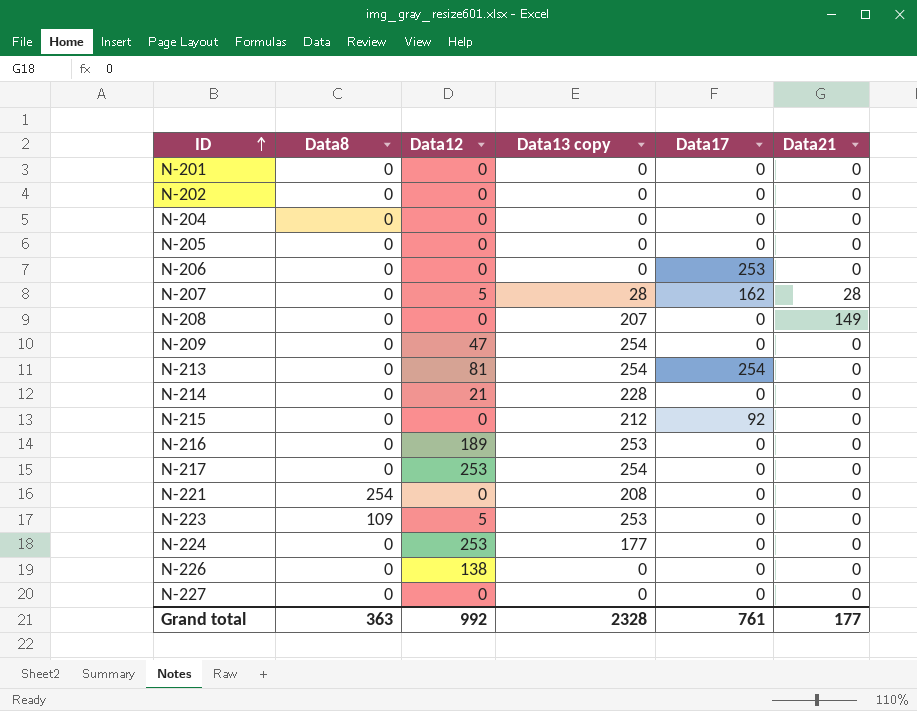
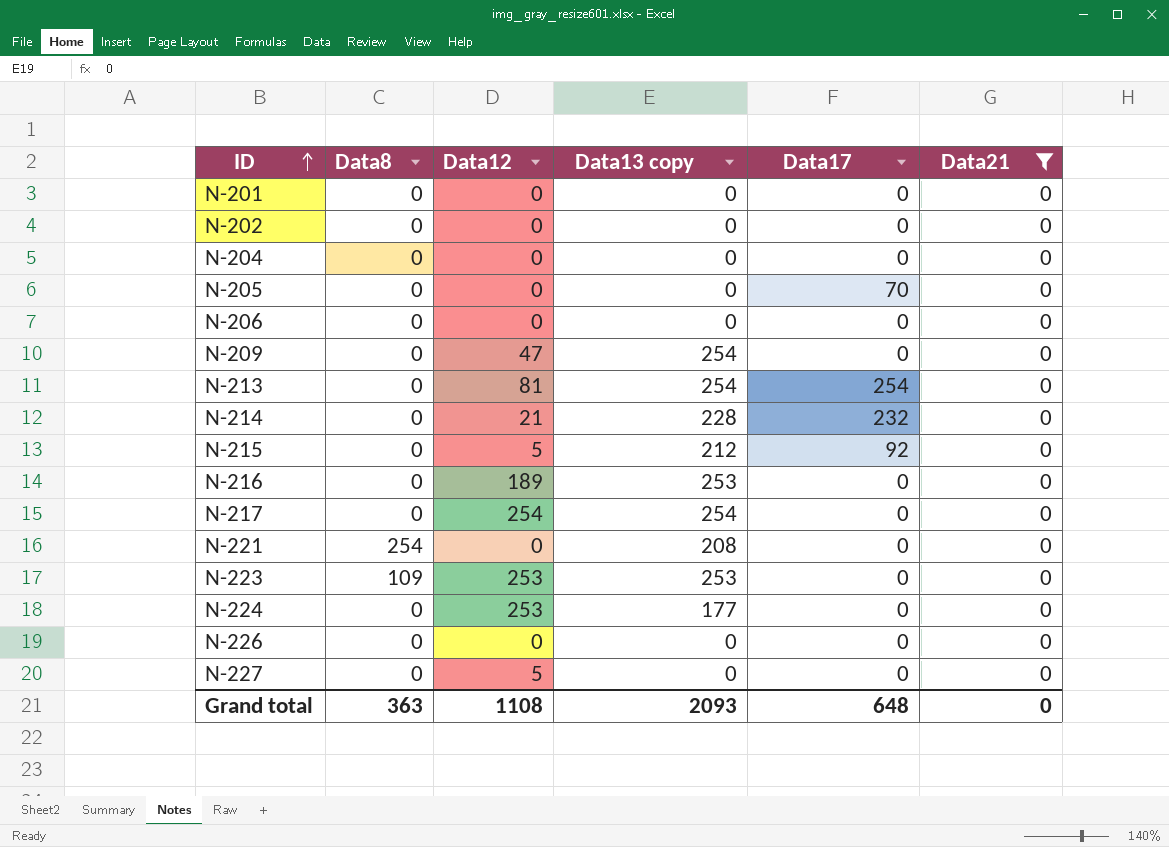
filter: none -> Data21 = 0
N-205 | Data17: 0 -> 70
N-206 | Data17: 253 -> 0
N-214 | Data17: 0 -> 232
N-215 | Data12: 0 -> 5
N-217 | Data12: 253 -> 254
N-223 | Data12: 5 -> 253
N-226 | Data12: 138 -> 0
N-227 | Data12: 0 -> 5
Grand total | Data12: 992 -> 1108
Grand total | Data13 copy: 2328 -> 2093
Grand total | Data17: 761 -> 648
Grand total | Data21: 177 -> 0

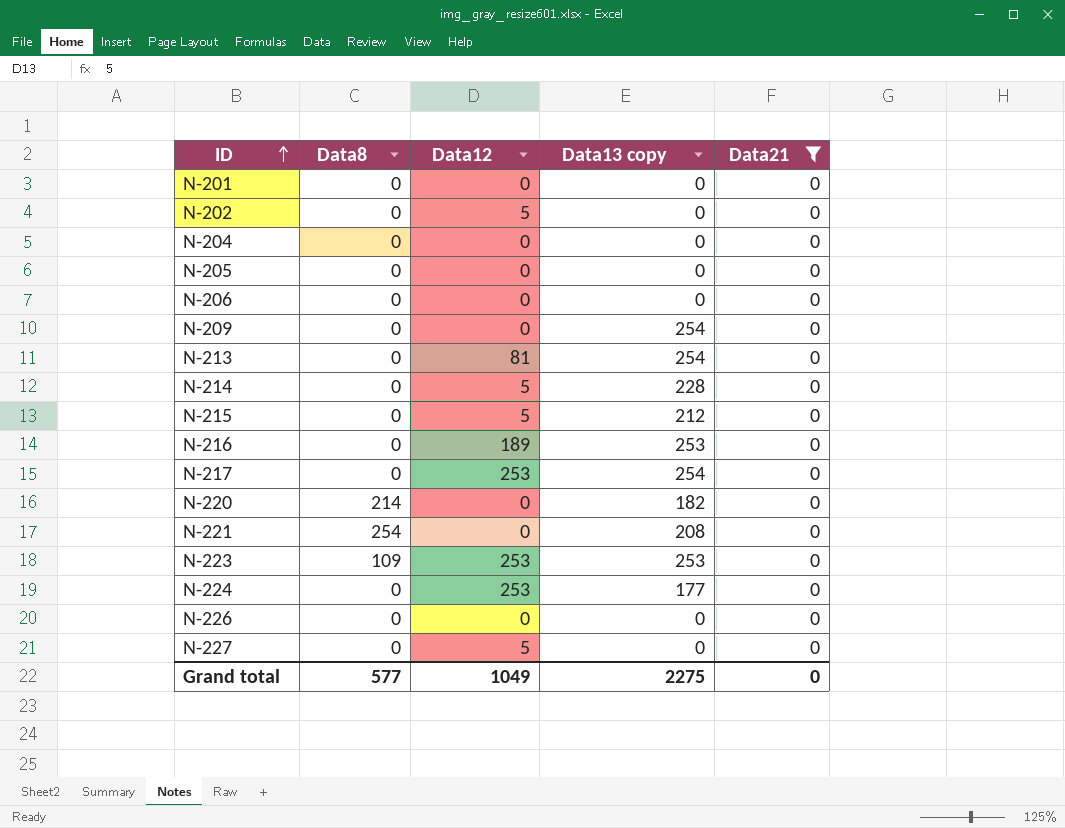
column Data17 | position: 5 -> none
N-202 | Data12: 0 -> 5
N-209 | Data12: 47 -> 0
N-214 | Data12: 21 -> 5
N-217 | Data12: 254 -> 253
row N-220: none -> 214 | 0 | 182 | 0
Grand total | Data8: 363 -> 577
Grand total | Data12: 1108 -> 1049
Grand total | Data13 copy: 2093 -> 2275

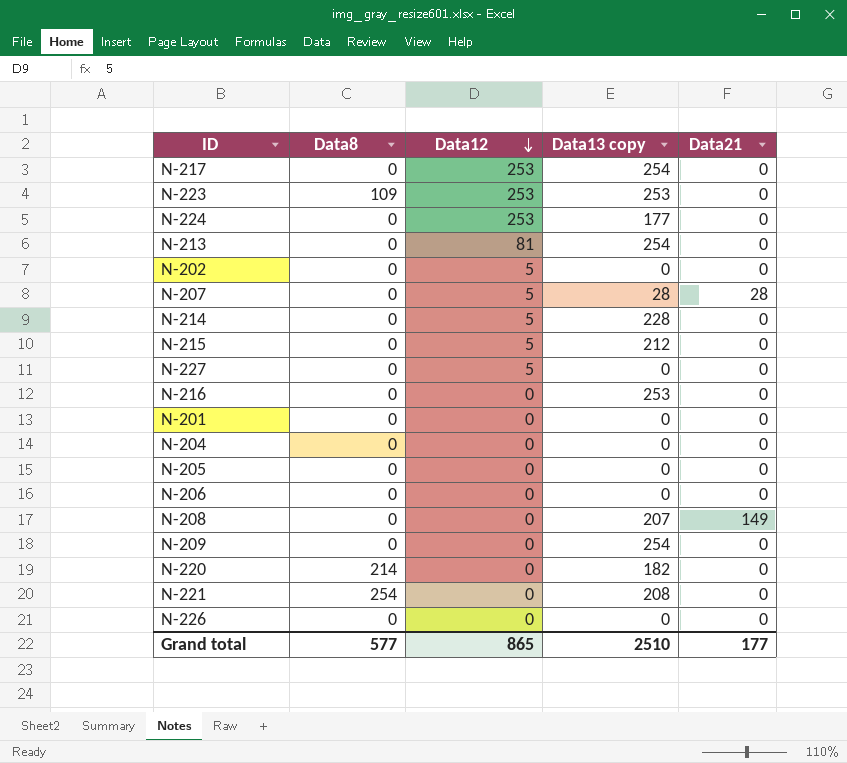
filter: Data21 = 0 -> none
row order: ID ascending -> Data12 descending
N-216 | Data12: 189 -> 0
Grand total | Data12: 1049 -> 865
Grand total | Data13 copy: 2275 -> 2510
Grand total | Data21: 0 -> 177

